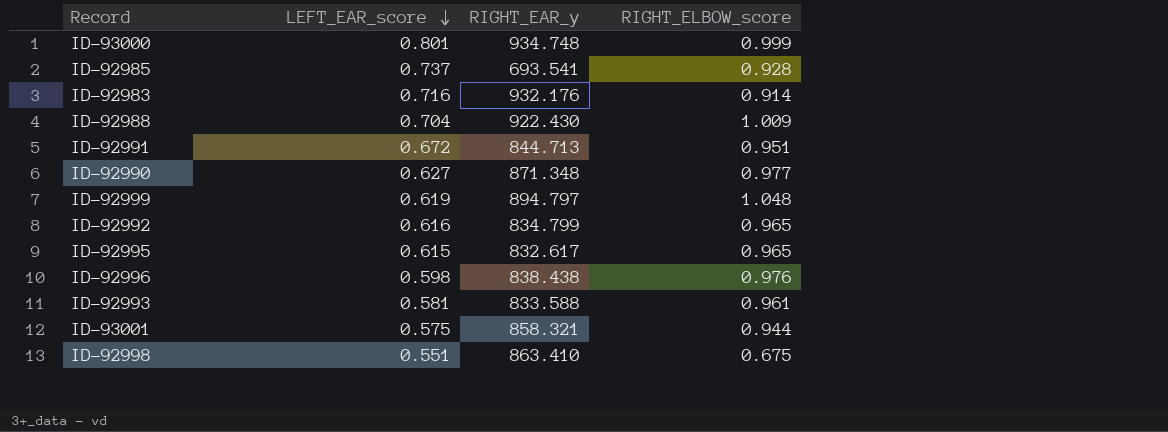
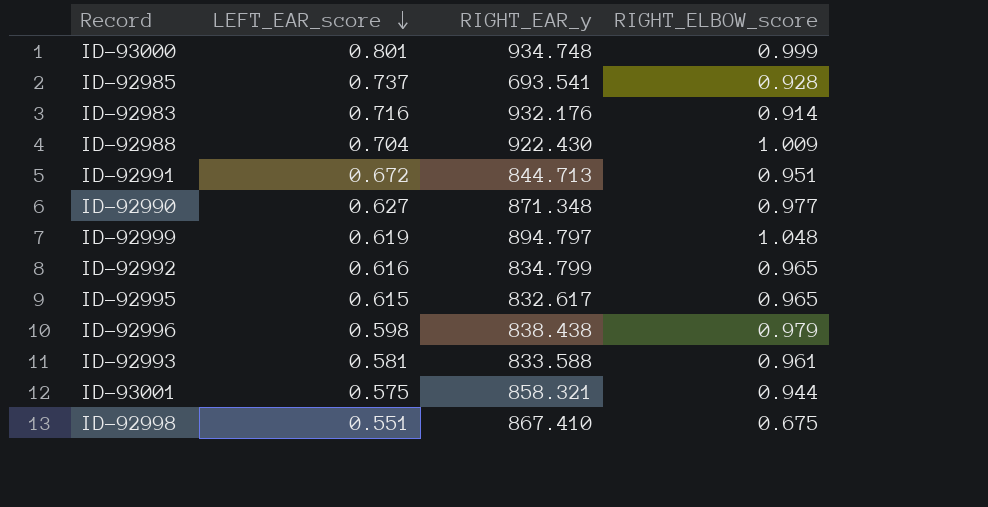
ID-92996 | RIGHT_ELBOW_score: 0.976 -> 0.979
ID-92998 | RIGHT_EAR_y: 863.410 -> 867.410

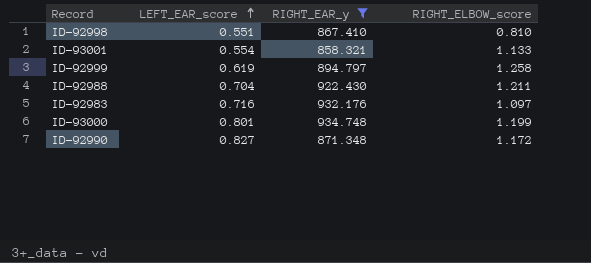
filter: none -> RIGHT_EAR_y >= 858.321
row order: LEFT_EAR_score descending -> LEFT_EAR_score ascending
ID-92998 | RIGHT_ELBOW_score: 0.675 -> 0.810
ID-93001 | LEFT_EAR_score: 0.575 -> 0.554
ID-93001 | RIGHT_ELBOW_score: 0.944 -> 1.133
ID-92999 | RIGHT_ELBOW_score: 1.048 -> 1.258
ID-92988 | RIGHT_ELBOW_score: 1.009 -> 1.211
ID-92983 | RIGHT_ELBOW_score: 0.914 -> 1.097
ID-93000 | RIGHT_ELBOW_score: 0.999 -> 1.199
ID-92990 | LEFT_EAR_score: 0.627 -> 0.827
ID-92990 | RIGHT_ELBOW_score: 0.977 -> 1.172

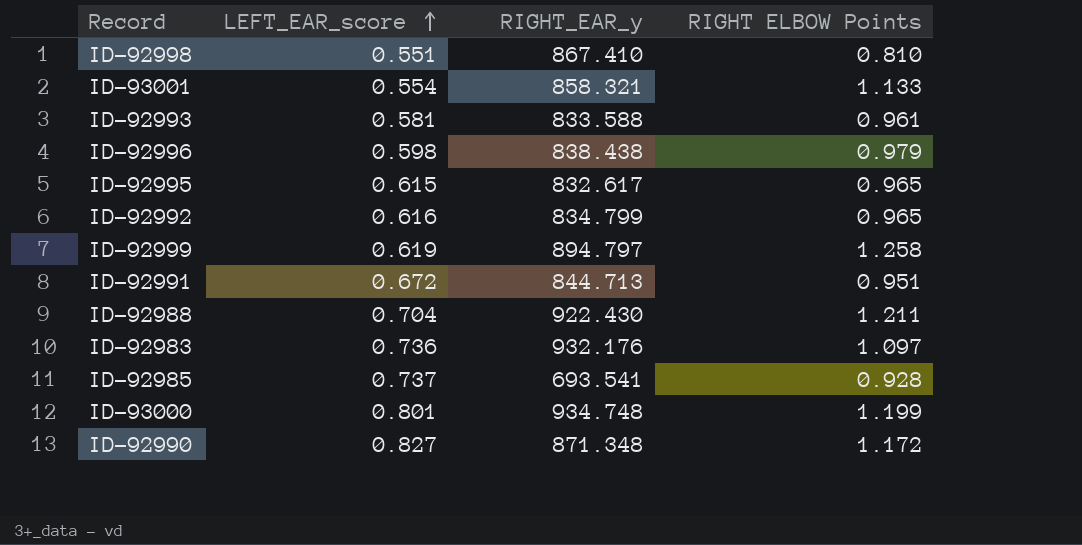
filter: RIGHT_EAR_y >= 858.321 -> none
column name: RIGHT_ELBOW_score -> RIGHT ELBOW Points
ID-92983 | LEFT_EAR_score: 0.716 -> 0.736

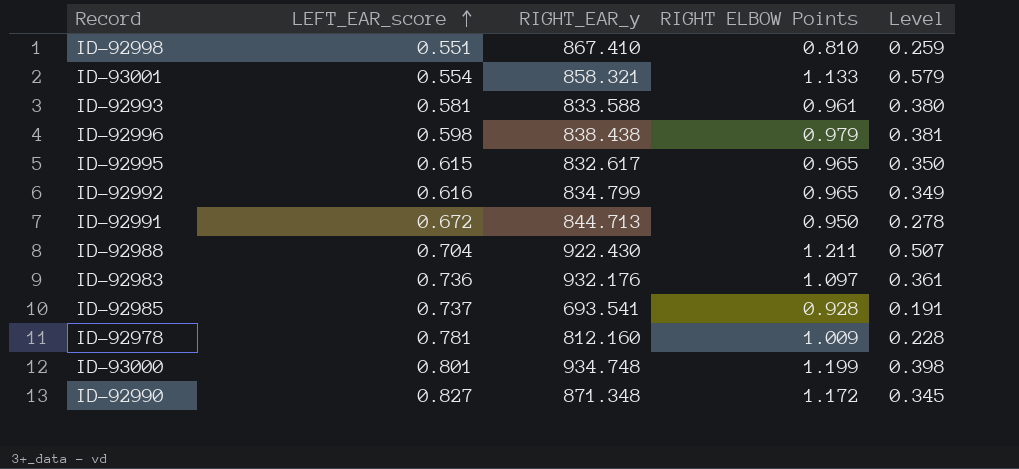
column Level | formula: none -> [RIGHT ELBOW Points] - [LEFT_EAR_score]
row ID-92999: 0.619 | 894.797 | 1.258 -> none
ID-92991 | RIGHT ELBOW Points: 0.951 -> 0.950
row ID-92978: none -> 0.781 | 812.160 | 1.009 | 0.228

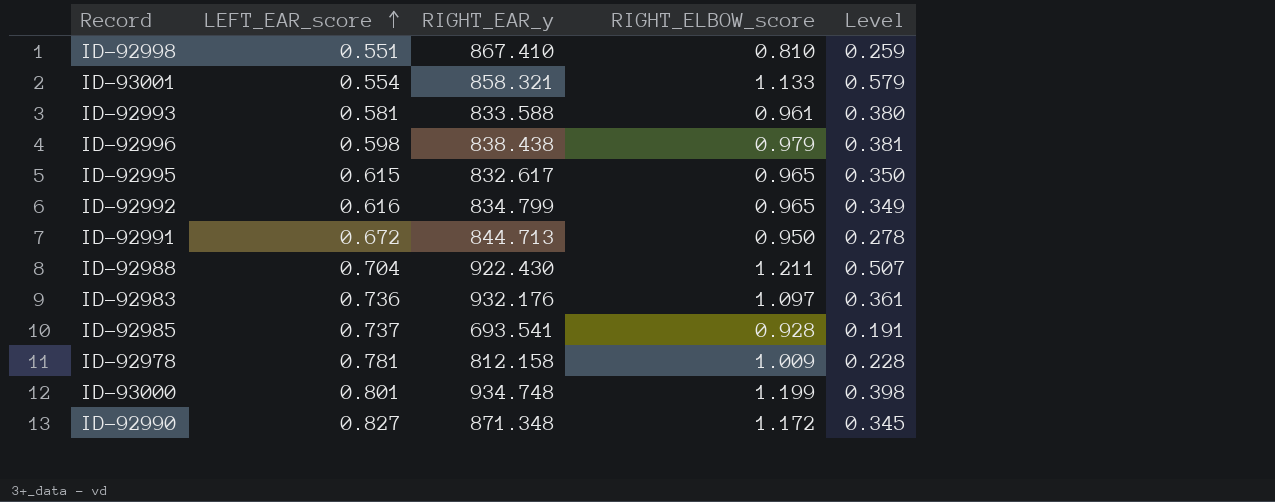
column name: RIGHT ELBOW Points -> RIGHT_ELBOW_score
ID-92978 | RIGHT_EAR_y: 812.160 -> 812.158

